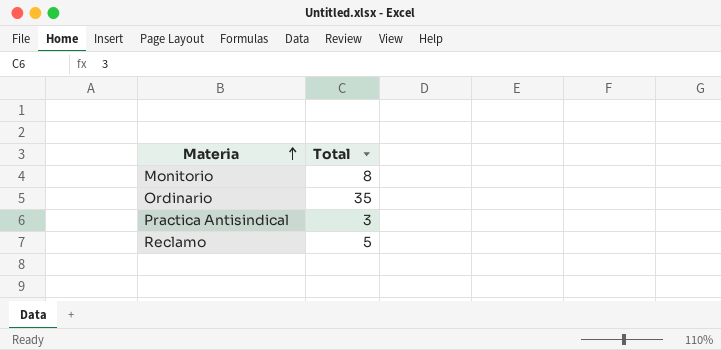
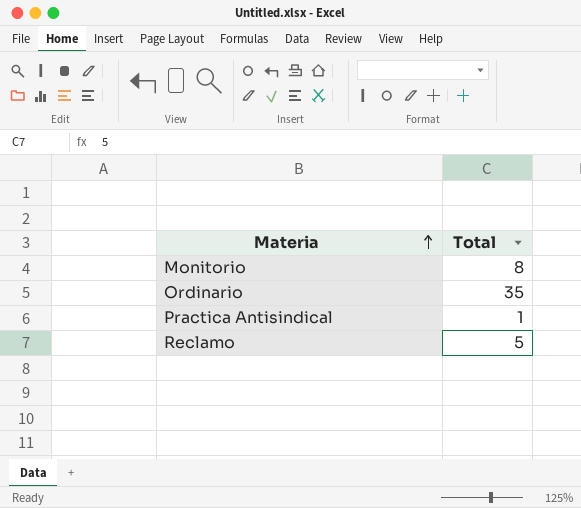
Practica Antisindical | Total: 3 -> 1

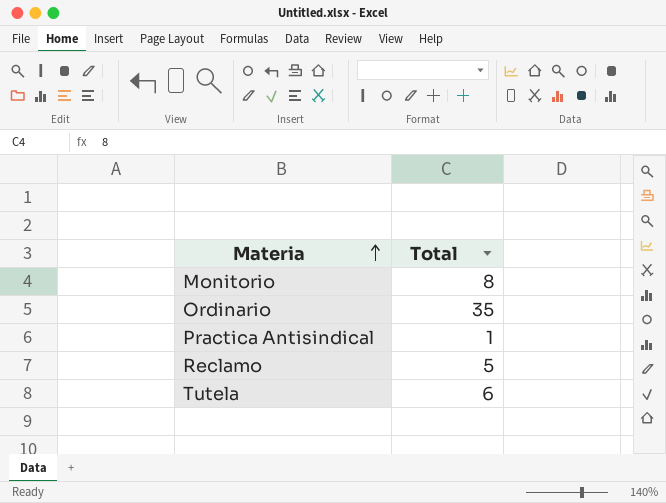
row Tutela: none -> 6

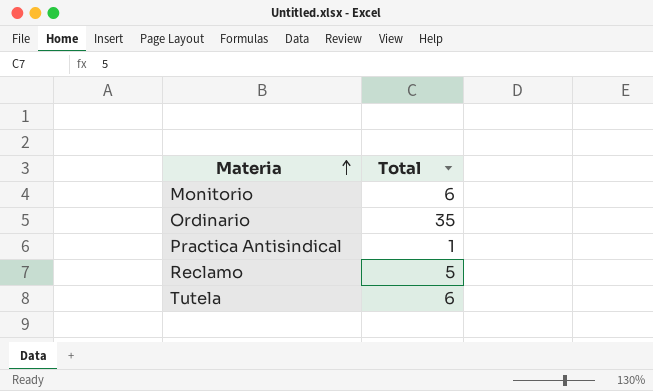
Monitorio | Total: 8 -> 6

